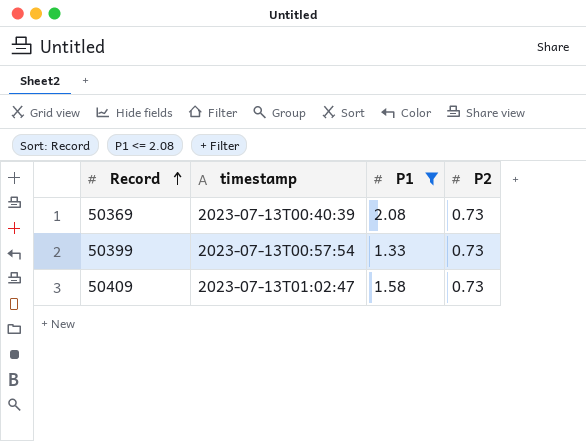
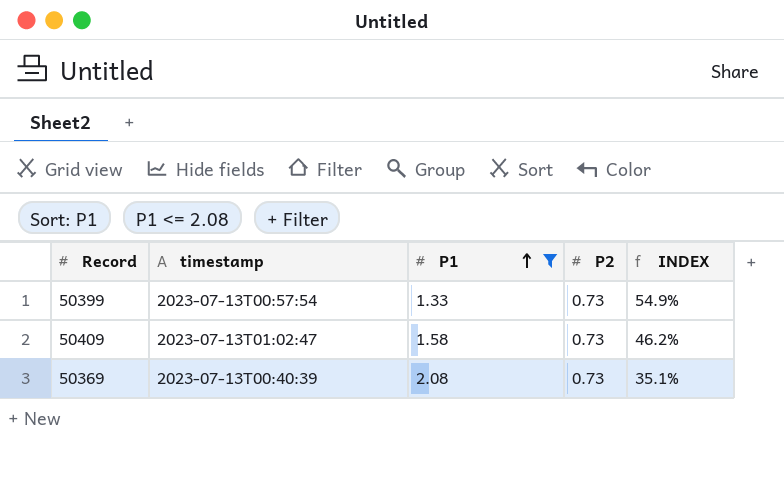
row order: Record ascending -> P1 ascending
column INDEX | formula: none -> [P2] / [P1]

